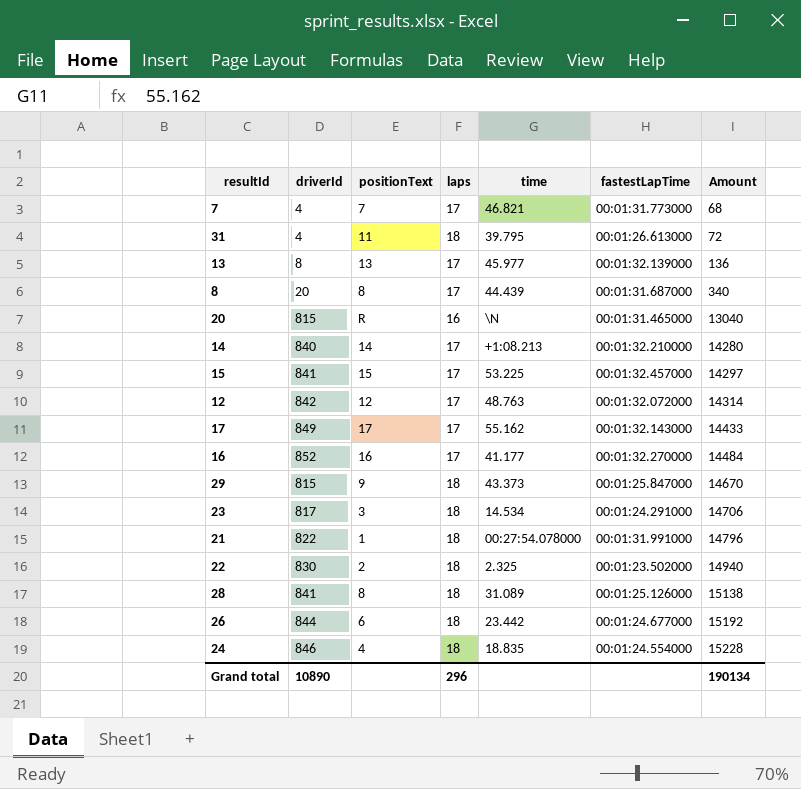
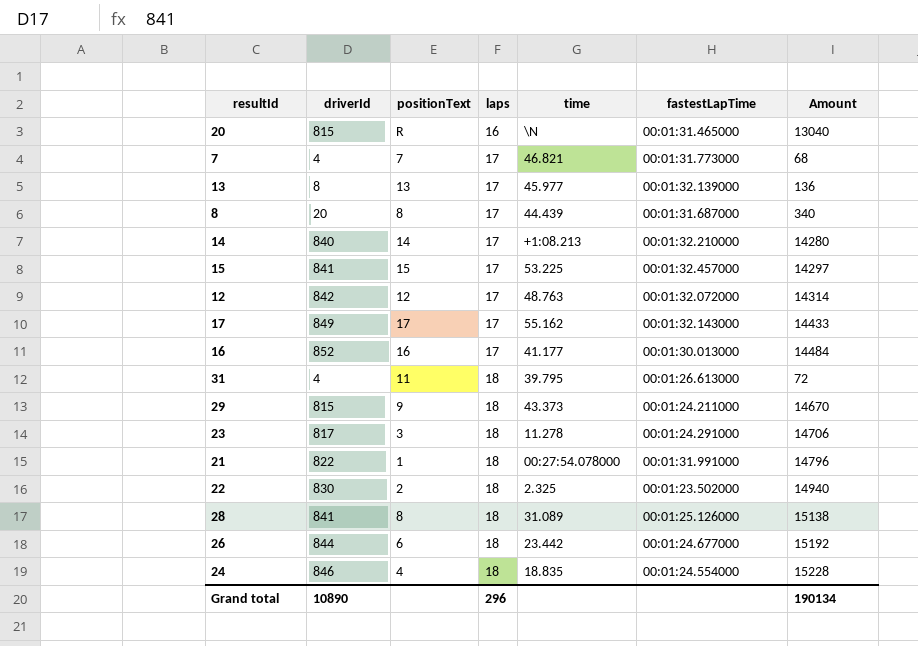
row order: Amount ascending -> laps ascending
16 | fastestLapTime: 00:01:32.270000 -> 00:01:30.013000
29 | fastestLapTime: 00:01:25.847000 -> 00:01:24.211000
23 | time: 14.534 -> 11.278

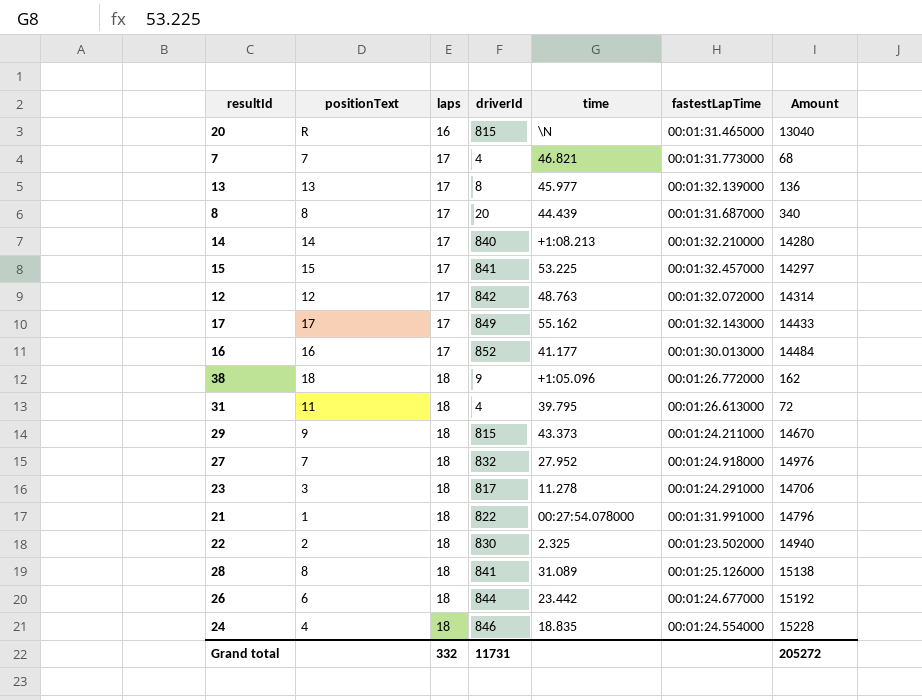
column driverId | position: 2 -> 4
row 38: none -> 18 | 18 | 9 | +1:05.096 | 00:01:26.772000 | 162
row 27: none -> 7 | 18 | 832 | 27.952 | 00:01:24.918000 | 14976
Grand total | laps: 296 -> 332
Grand total | driverId: 10890 -> 11731
Grand total | Amount: 190134 -> 205272

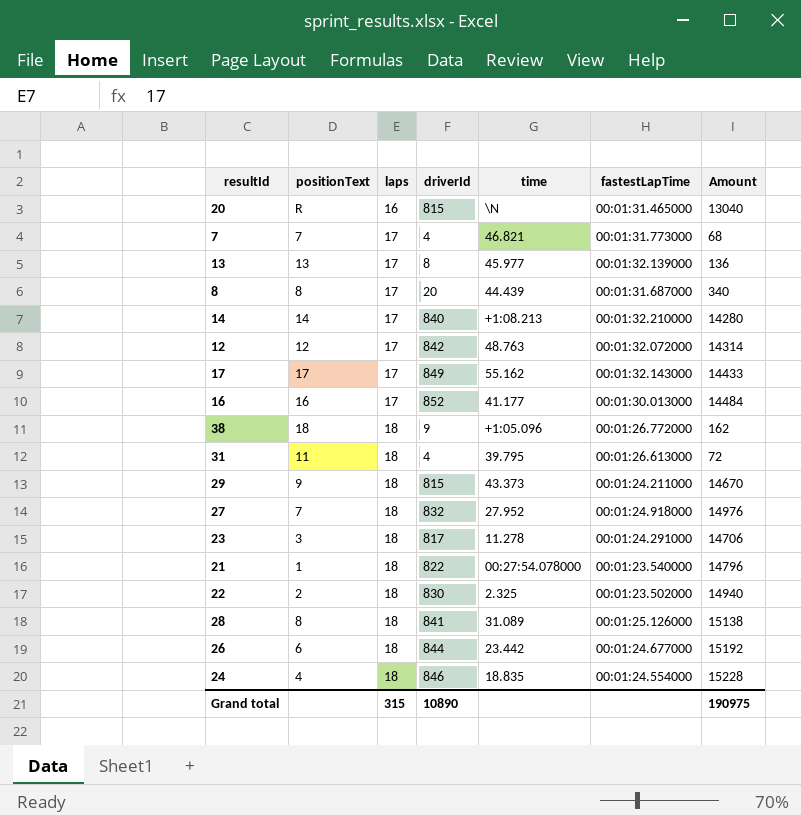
row 15: 15 | 17 | 841 | 53.225 | 00:01:32.457000 | 14297 -> none
21 | fastestLapTime: 00:01:31.991000 -> 00:01:23.540000
Grand total | laps: 332 -> 315
Grand total | driverId: 11731 -> 10890
Grand total | Amount: 205272 -> 190975

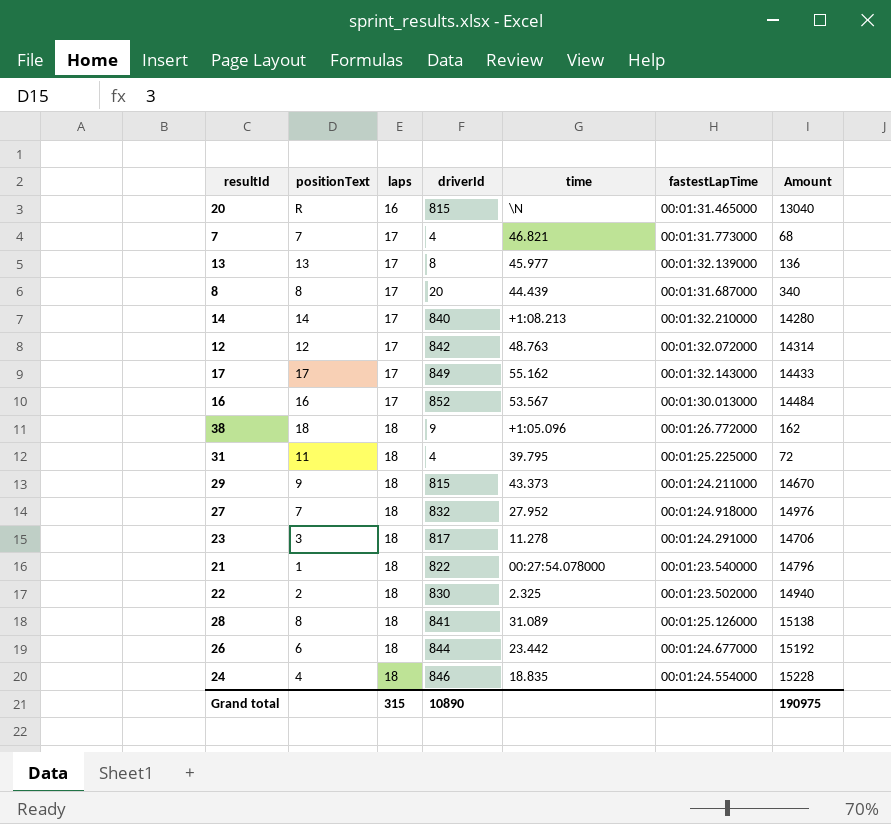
16 | time: 41.177 -> 53.567
31 | fastestLapTime: 00:01:26.613000 -> 00:01:25.225000

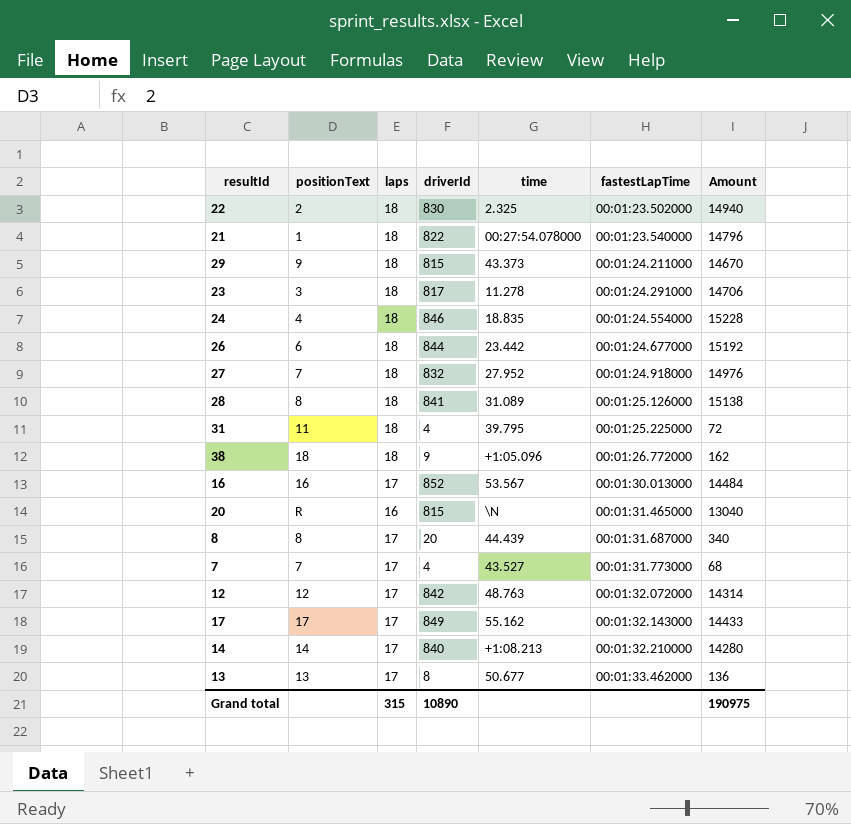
row order: laps ascending -> fastestLapTime ascending
7 | time: 46.821 -> 43.527
13 | time: 45.977 -> 50.677
13 | fastestLapTime: 00:01:32.139000 -> 00:01:33.462000

